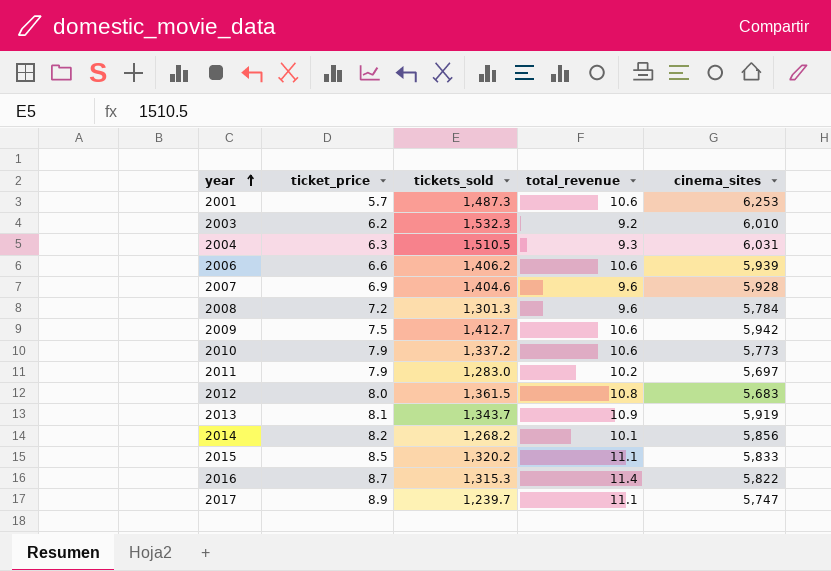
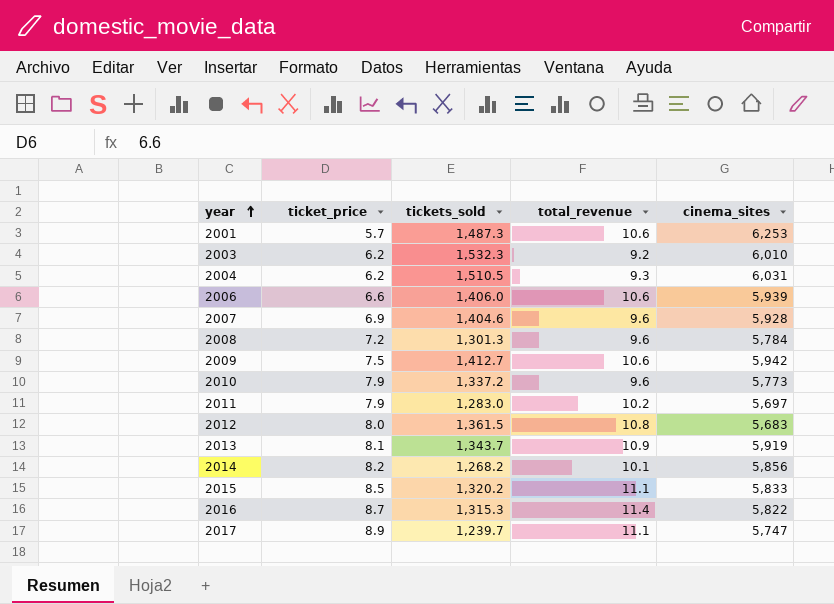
2004 | ticket_price: 6.3 -> 6.2
2006 | tickets_sold: 1,406.2 -> 1,406.0
2010 | total_revenue: 10.6 -> 9.6

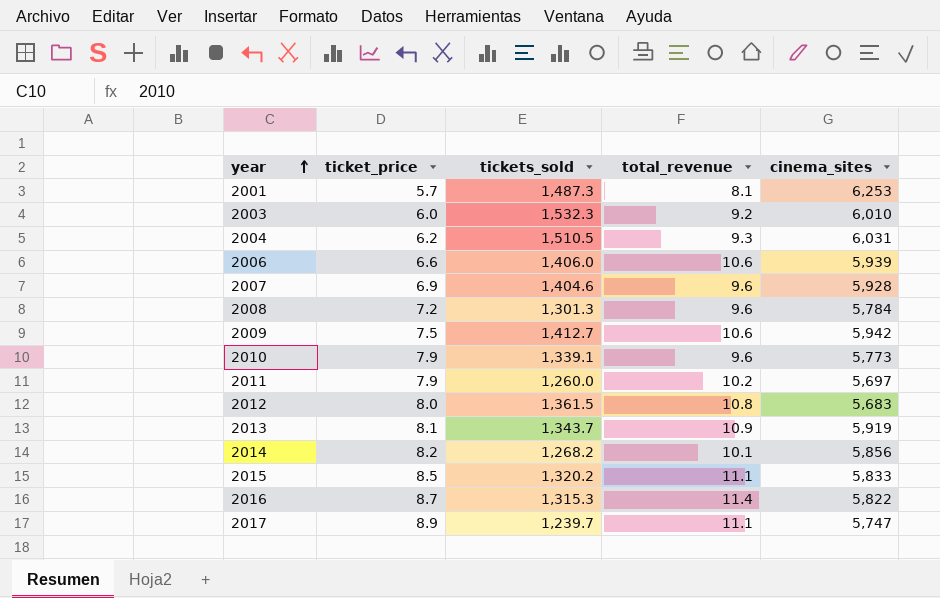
2001 | total_revenue: 10.6 -> 8.1
2003 | ticket_price: 6.2 -> 6.0
2010 | tickets_sold: 1,337.2 -> 1,339.1
2011 | tickets_sold: 1,283.0 -> 1,260.0

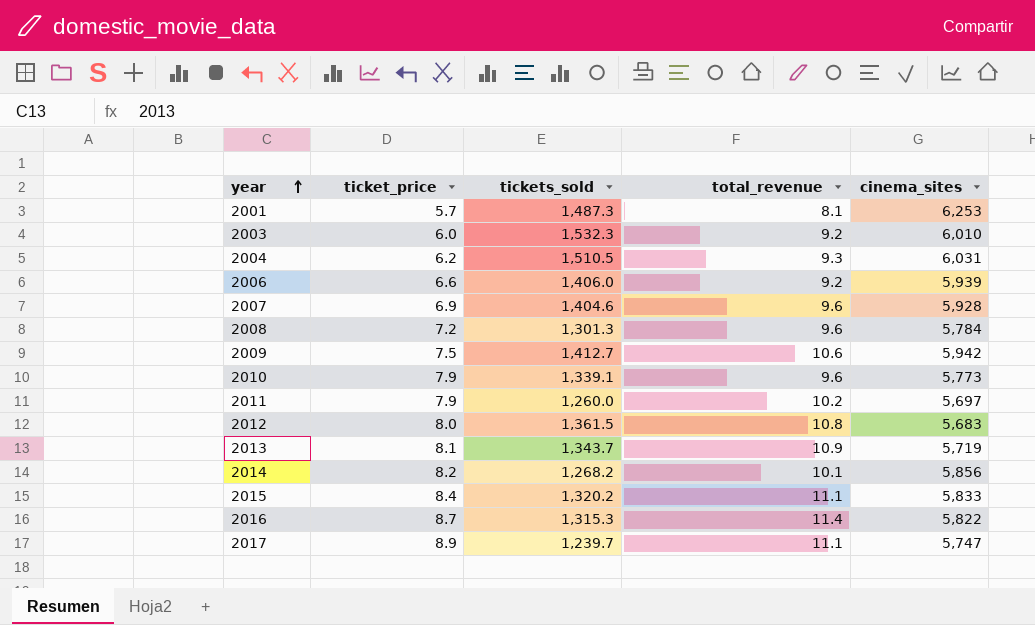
2006 | total_revenue: 10.6 -> 9.2
2013 | cinema_sites: 5,919 -> 5,719
2015 | ticket_price: 8.5 -> 8.4

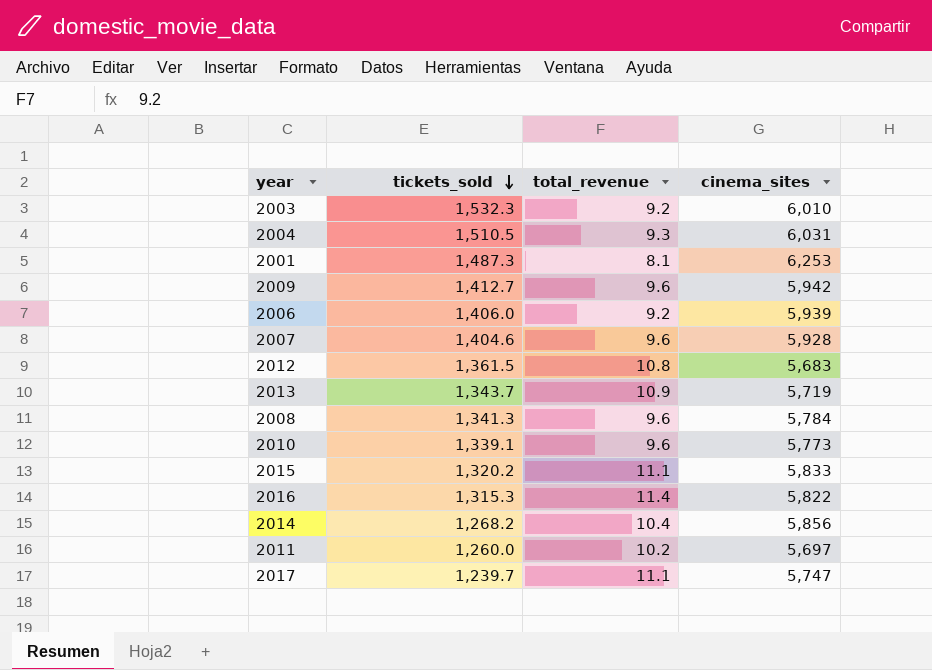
row order: year ascending -> tickets_sold descending
column ticket_price | position: 2 -> none
2009 | total_revenue: 10.6 -> 9.6
2008 | tickets_sold: 1,301.3 -> 1,341.3
2014 | total_revenue: 10.1 -> 10.4

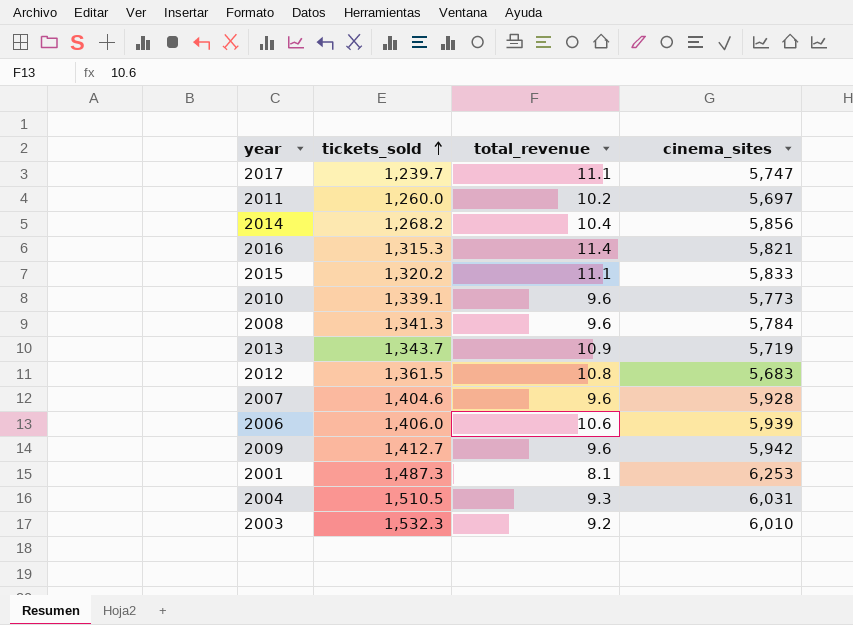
row order: tickets_sold descending -> tickets_sold ascending
2016 | cinema_sites: 5,822 -> 5,821
2006 | total_revenue: 9.2 -> 10.6

